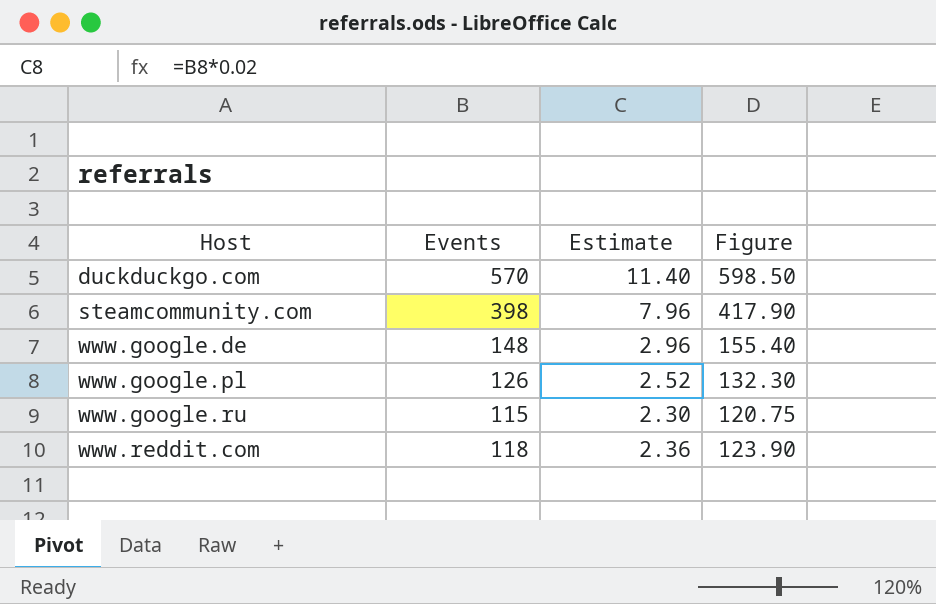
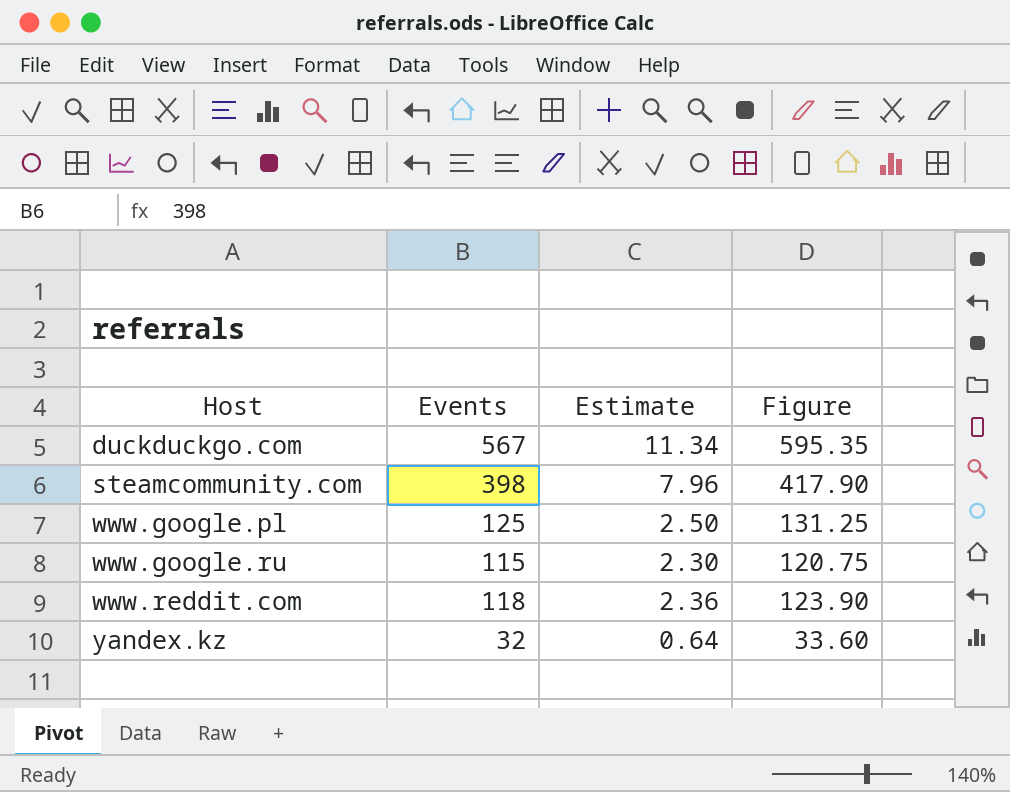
row www.google.de: 148 | 2.96 | 155.40 -> none
duckduckgo.com | Events: 570 -> 567
duckduckgo.com | Estimate: 11.40 -> 11.34
duckduckgo.com | Figure: 598.50 -> 595.35
www.google.pl | Events: 126 -> 125
www.google.pl | Estimate: 2.52 -> 2.50
www.google.pl | Figure: 132.30 -> 131.25
row yandex.kz: none -> 32 | 0.64 | 33.60

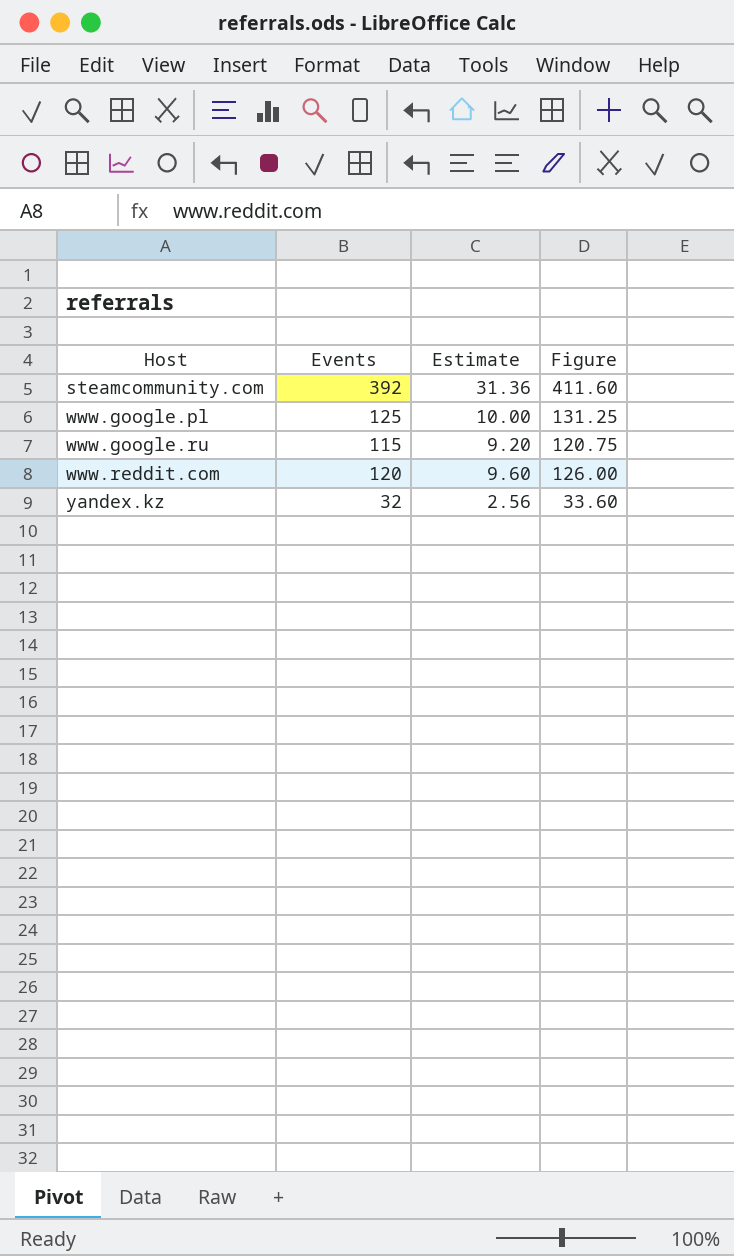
column Estimate | formula: [Events] * 0.02 -> [Events] * 0.08
row duckduckgo.com: 567 | 11.34 | 595.35 -> none
steamcommunity.com | Events: 398 -> 392
steamcommunity.com | Figure: 417.90 -> 411.60
www.reddit.com | Events: 118 -> 120
www.reddit.com | Figure: 123.90 -> 126.00

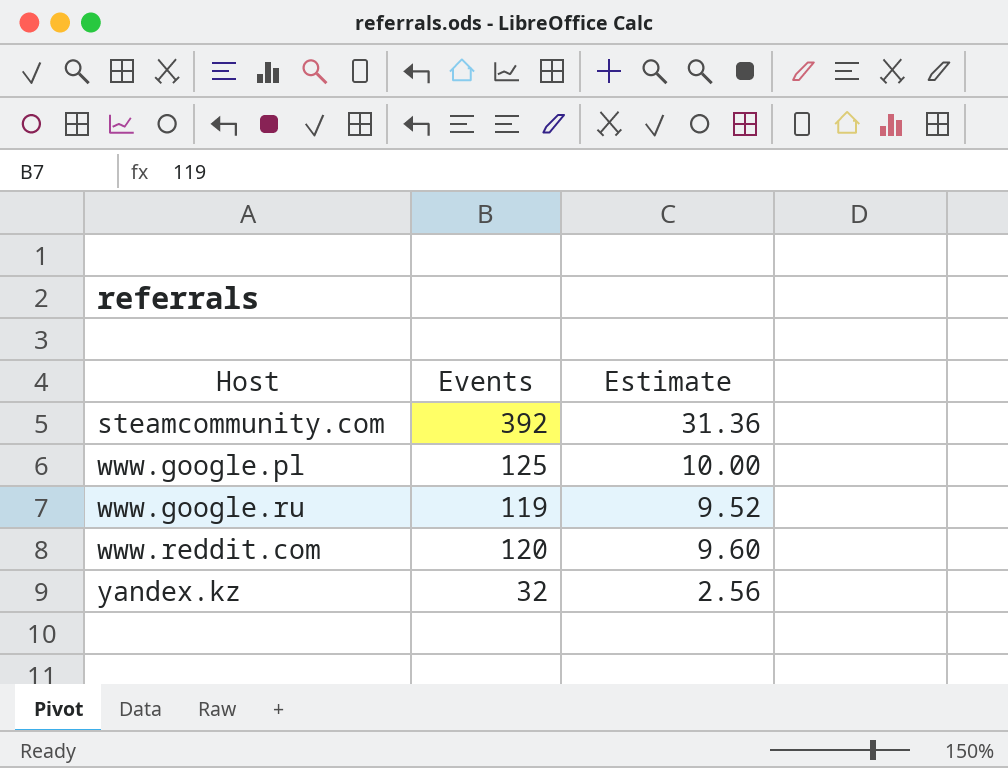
column Figure | formula: [Events] * 1.05 -> none
www.google.ru | Events: 115 -> 119
www.google.ru | Estimate: 9.20 -> 9.52

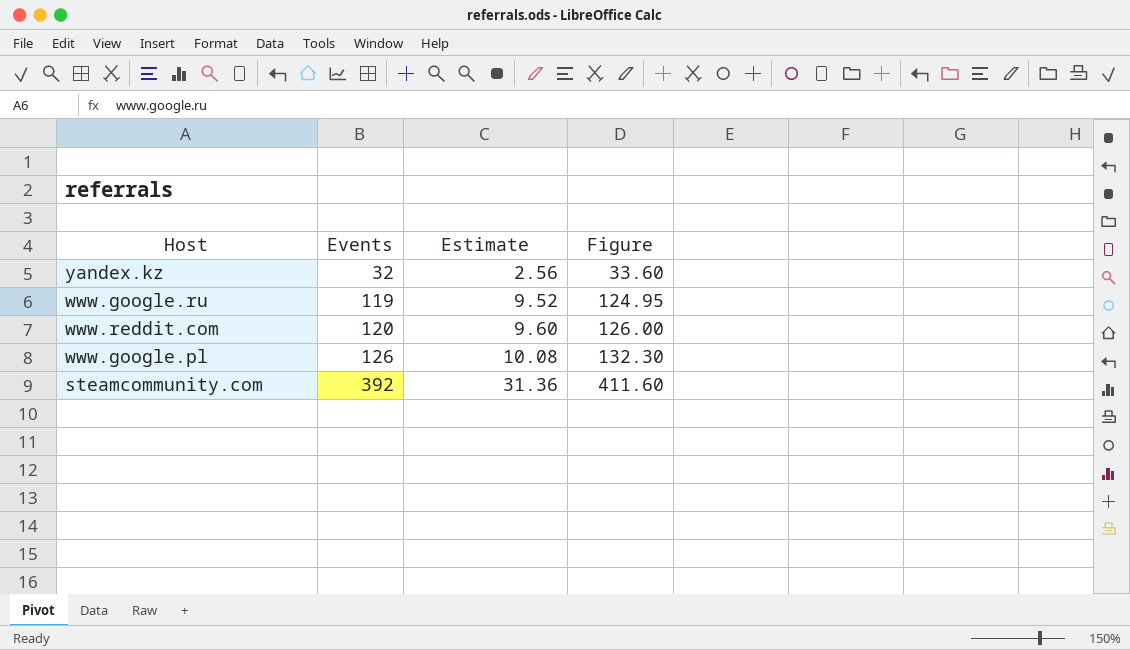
row order: Host ascending -> Events ascending
column Figure | formula: none -> [Events] * 1.05
www.google.pl | Events: 125 -> 126
www.google.pl | Estimate: 10.00 -> 10.08

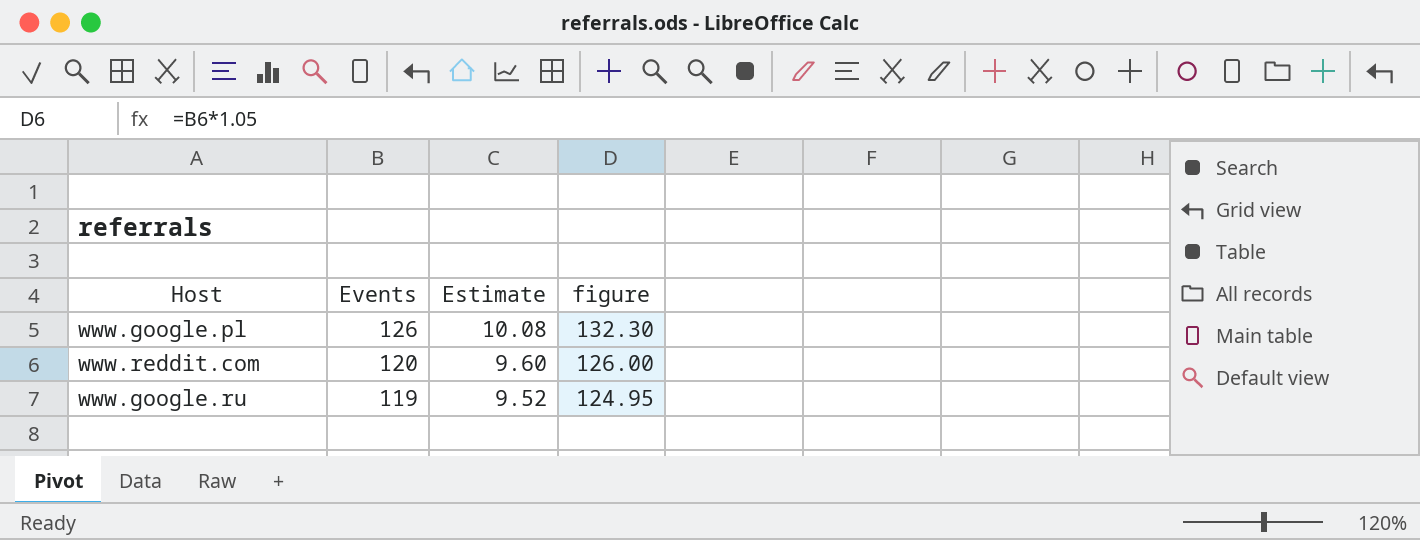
row order: Events ascending -> Events descending
column name: Figure -> figure
row yandex.kz: 32 | 2.56 | 33.60 -> none
row steamcommunity.com: 392 | 31.36 | 411.60 -> none

